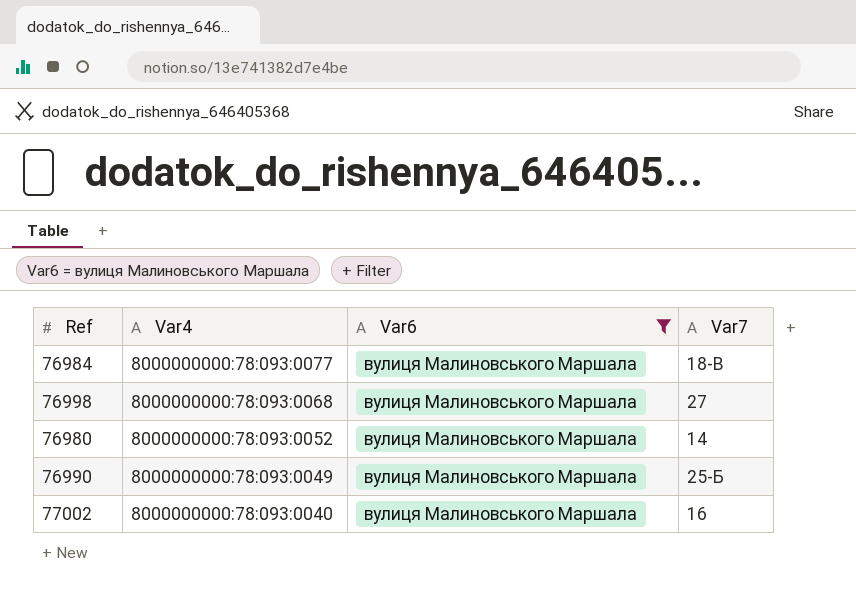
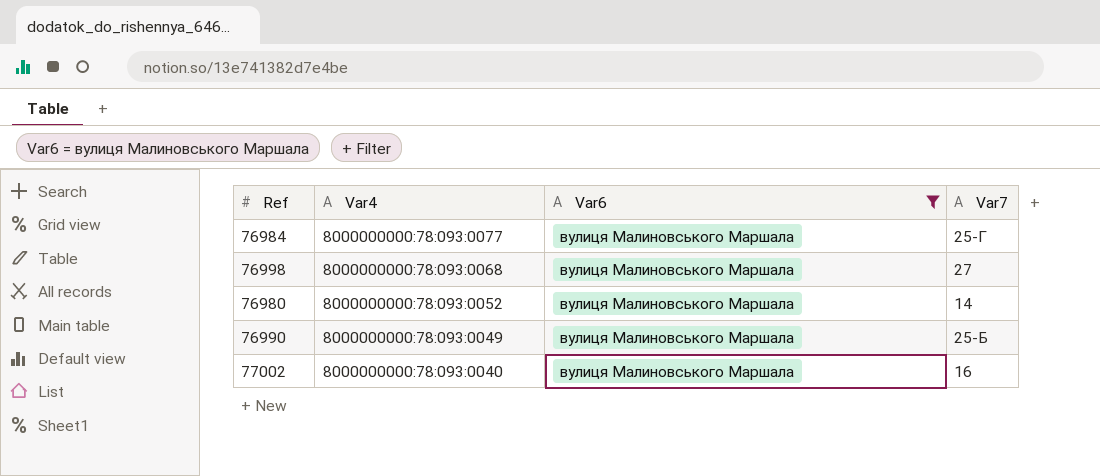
76984 | Var7: 18-В -> 25-Г

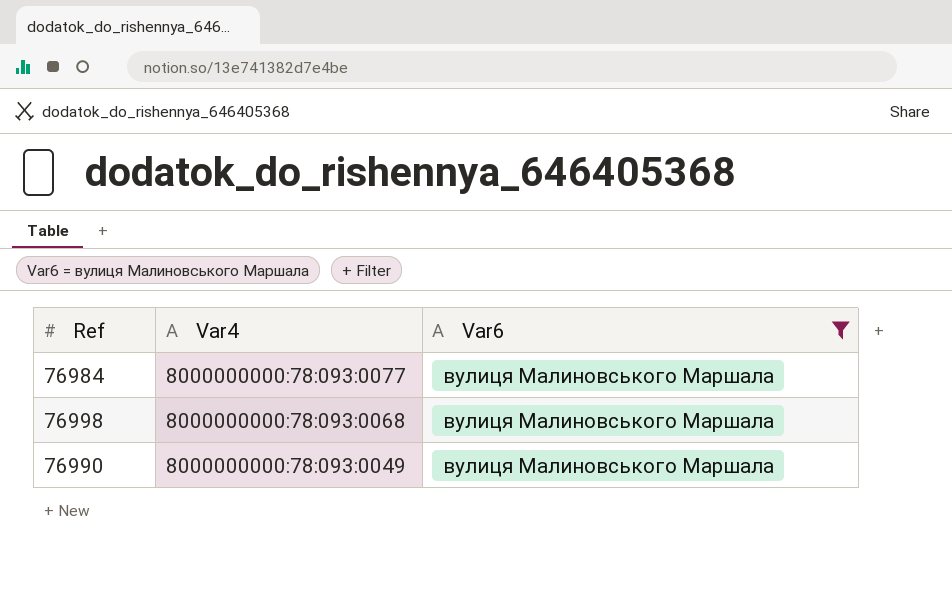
column Var7 | position: 4 -> none
row 76980: 8000000000:78:093:0052 | вулиця Малиновського Маршала | 14 -> none
row 77002: 8000000000:78:093:0040 | вулиця Малиновського Маршала | 16 -> none

